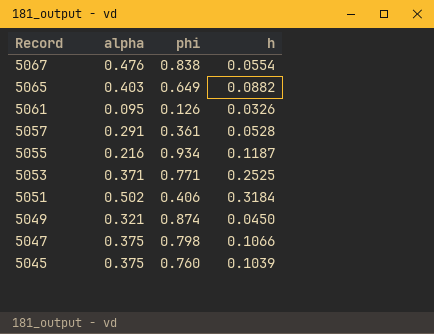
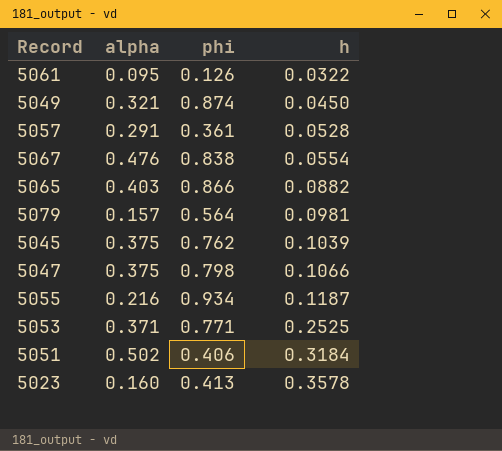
row order: Record descending -> h ascending
5061 | h: 0.0326 -> 0.0322
5065 | phi: 0.649 -> 0.866
row 5079: none -> 0.157 | 0.564 | 0.0981
5045 | phi: 0.760 -> 0.762
row 5023: none -> 0.160 | 0.413 | 0.3578

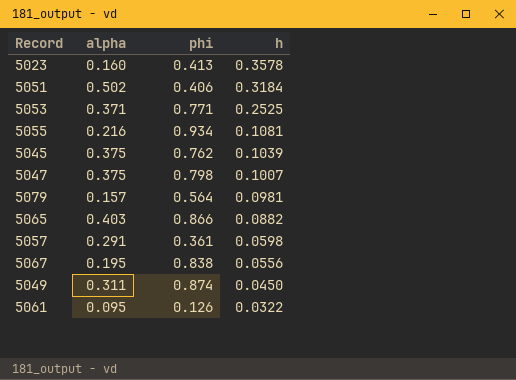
row order: h ascending -> h descending
5055 | h: 0.1187 -> 0.1081
5047 | h: 0.1066 -> 0.1007
5057 | h: 0.0528 -> 0.0598
5067 | alpha: 0.476 -> 0.195
5067 | h: 0.0554 -> 0.0556
5049 | alpha: 0.321 -> 0.311

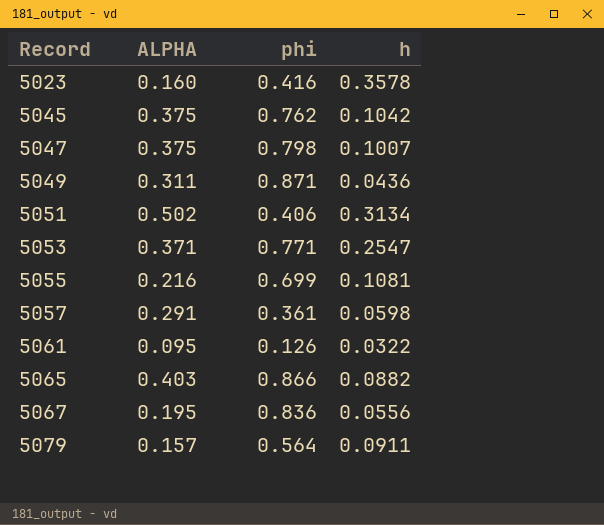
row order: h descending -> Record ascending
column name: alpha -> ALPHA
5023 | phi: 0.413 -> 0.416
5045 | h: 0.1039 -> 0.1042
5049 | phi: 0.874 -> 0.871
5049 | h: 0.0450 -> 0.0436
5051 | h: 0.3184 -> 0.3134
5053 | h: 0.2525 -> 0.2547
5055 | phi: 0.934 -> 0.699
5067 | phi: 0.838 -> 0.836
5079 | h: 0.0981 -> 0.0911

